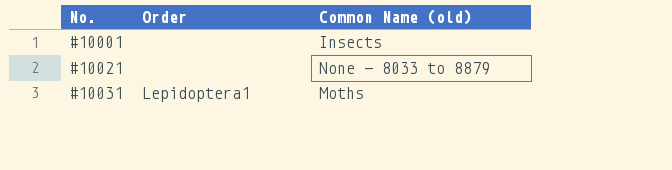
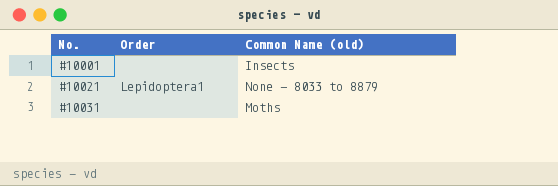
#10021 | Order: none -> Lepidoptera1
#10031 | Order: Lepidoptera1 -> none

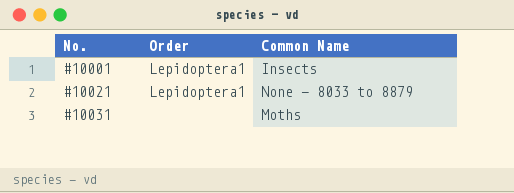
column name: Common Name (old) -> Common Name
#10001 | Order: none -> Lepidoptera1

